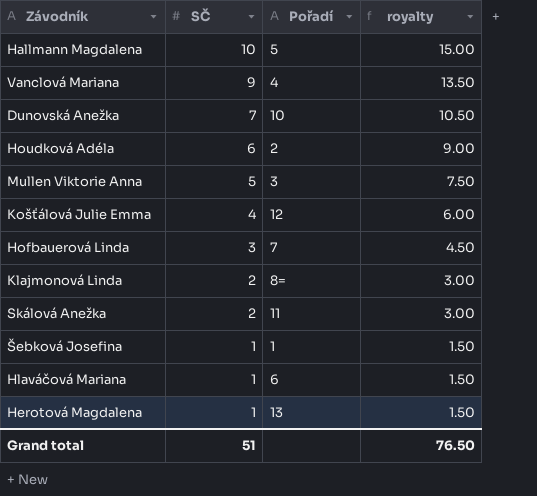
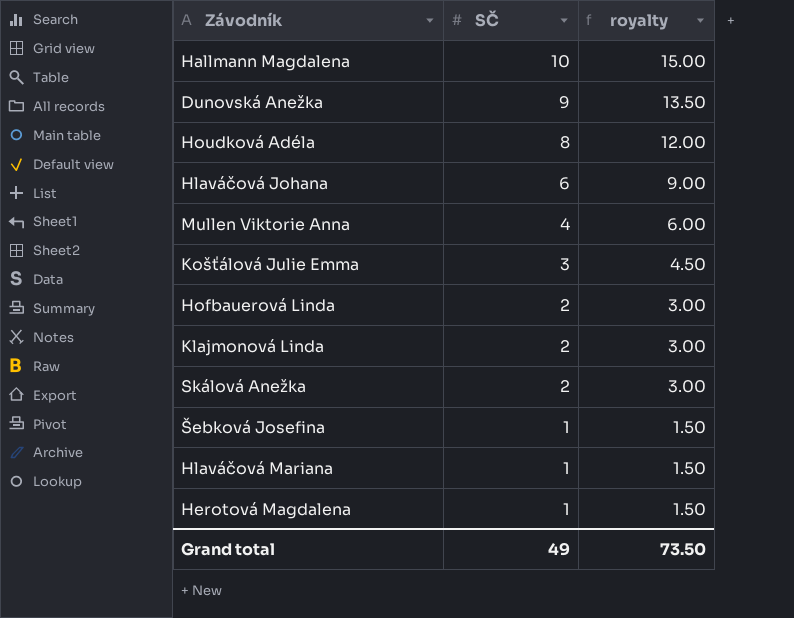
column Pořadí | position: 3 -> none
row Vanclová Mariana: 9 | 4 | 13.50 -> none
Dunovská Anežka | SČ: 7 -> 9
Dunovská Anežka | royalty: 10.50 -> 13.50
Houdková Adéla | SČ: 6 -> 8
Houdková Adéla | royalty: 9.00 -> 12.00
row Hlaváčová Johana: none -> 6 | 9.00
Mullen Viktorie Anna | SČ: 5 -> 4
Mullen Viktorie Anna | royalty: 7.50 -> 6.00
Košťálová Julie Emma | SČ: 4 -> 3
Košťálová Julie Emma | royalty: 6.00 -> 4.50
Hofbauerová Linda | SČ: 3 -> 2
Hofbauerová Linda | royalty: 4.50 -> 3.00
Grand total | SČ: 51 -> 49
Grand total | royalty: 76.50 -> 73.50

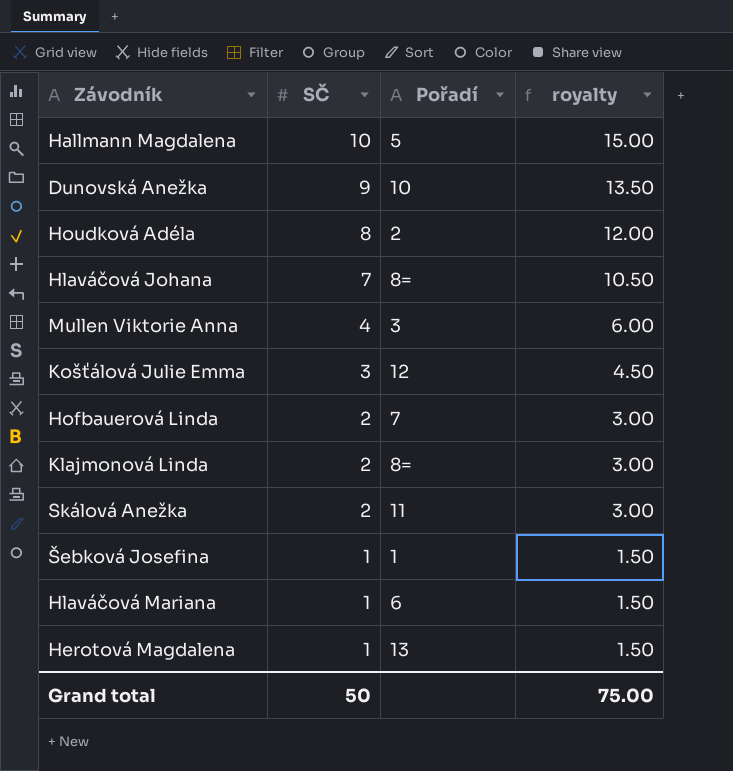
column Pořadí | position: none -> 3
Hlaváčová Johana | SČ: 6 -> 7
Hlaváčová Johana | royalty: 9.00 -> 10.50
Grand total | SČ: 49 -> 50
Grand total | royalty: 73.50 -> 75.00

